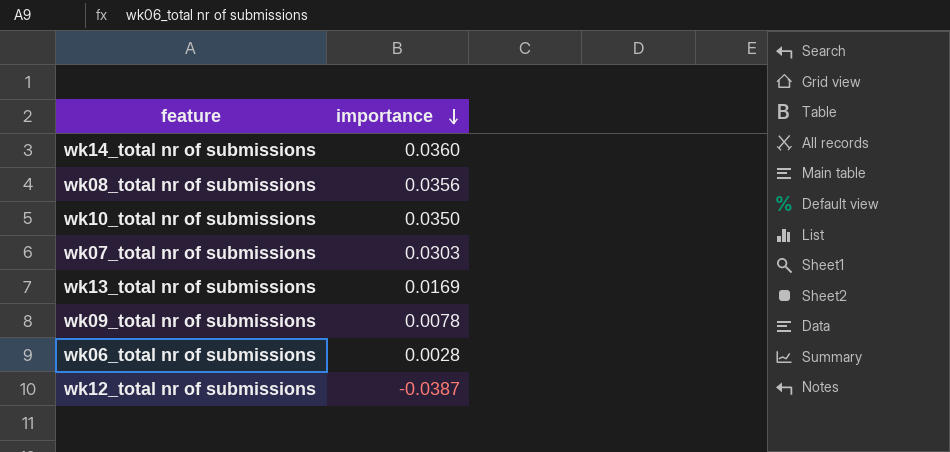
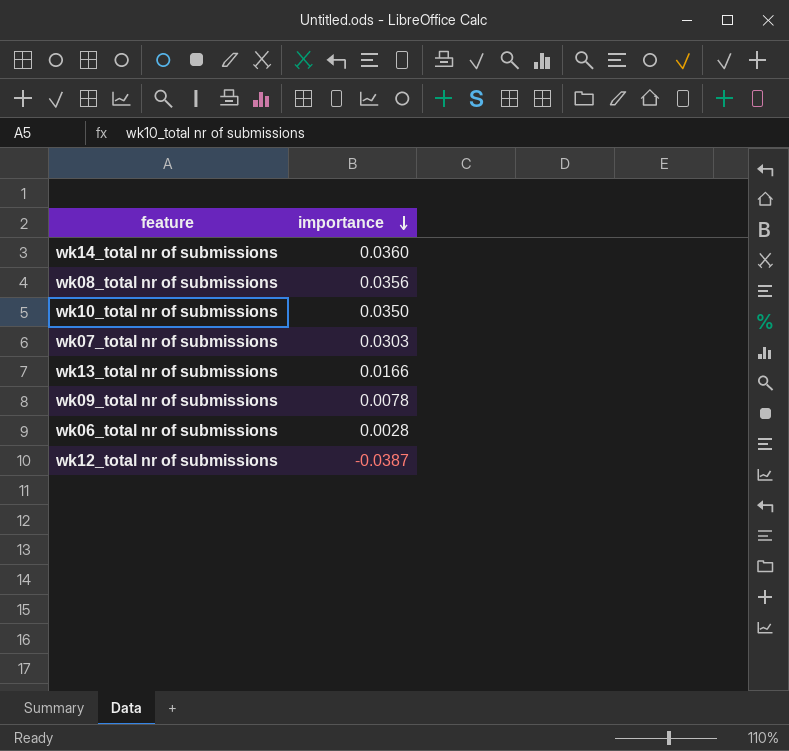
wk13_total nr of submissions | importance: 0.0169 -> 0.0166

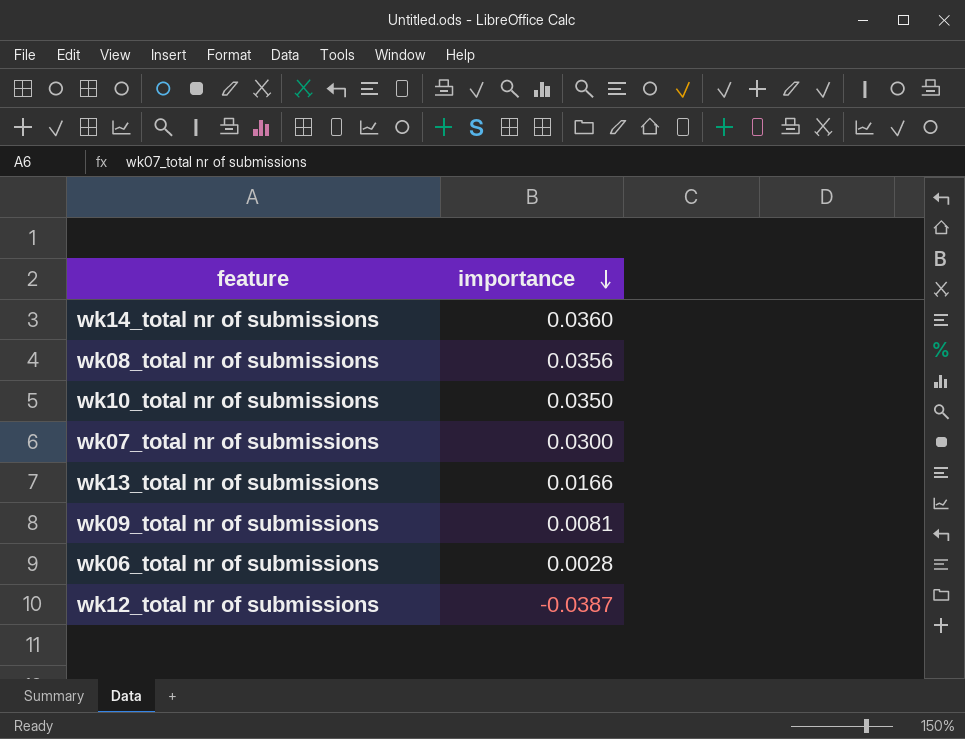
wk07_total nr of submissions | importance: 0.0303 -> 0.0300
wk09_total nr of submissions | importance: 0.0078 -> 0.0081

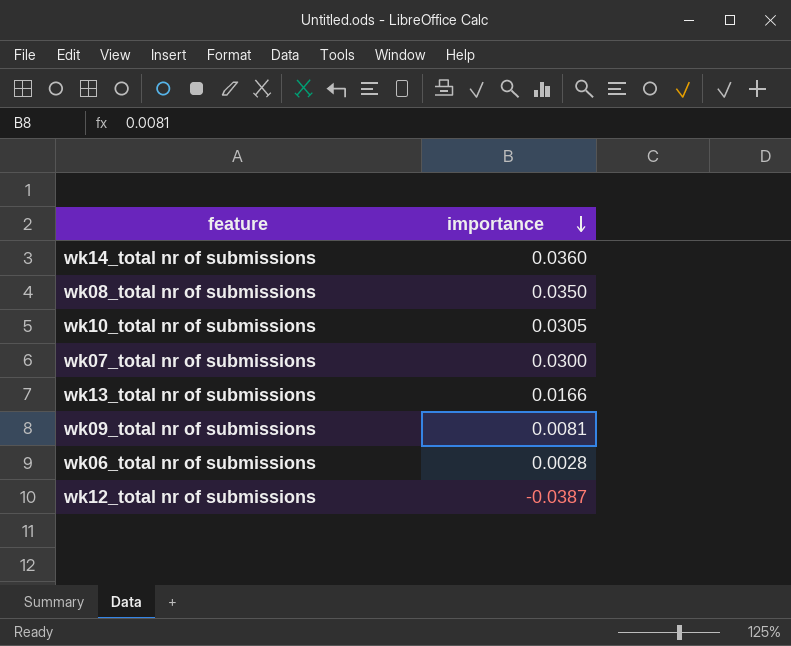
wk08_total nr of submissions | importance: 0.0356 -> 0.0350
wk10_total nr of submissions | importance: 0.0350 -> 0.0305

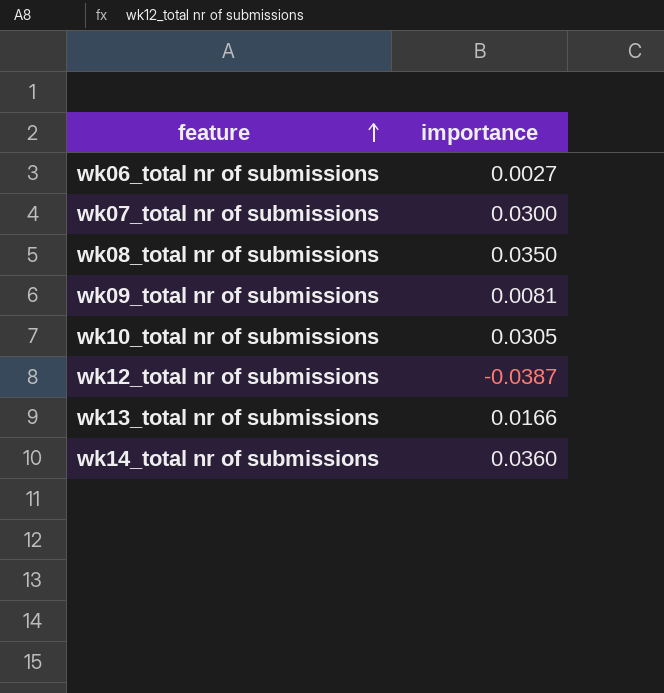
row order: importance descending -> feature ascending
wk06_total nr of submissions | importance: 0.0028 -> 0.0027

